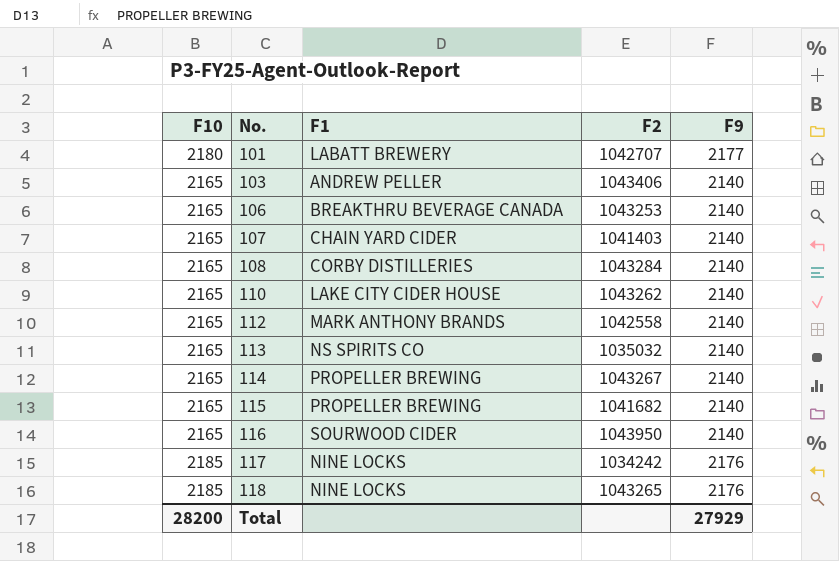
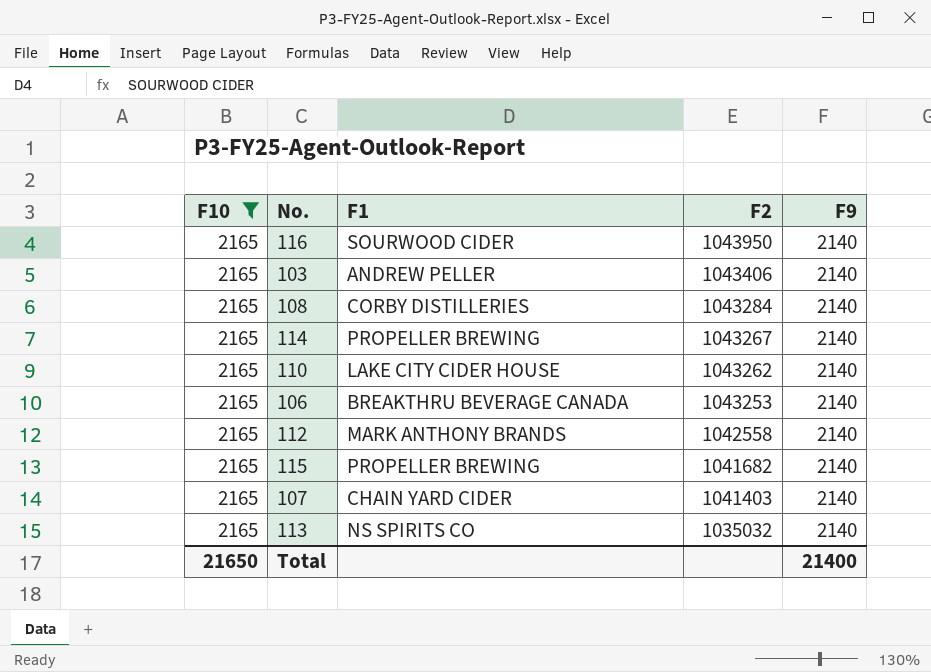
filter: none -> F10 = 2165
row order: No. ascending -> F2 descending
Total | F10: 28200 -> 21650
Total | F9: 27929 -> 21400

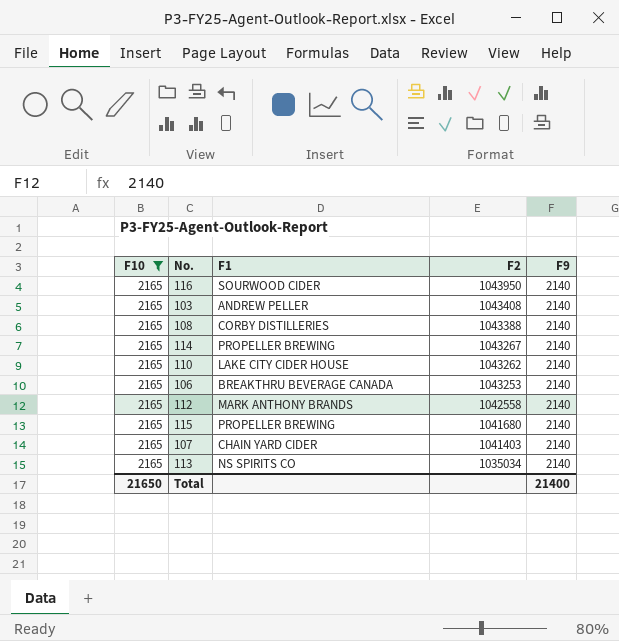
103 | F2: 1043406 -> 1043408
108 | F2: 1043284 -> 1043388
115 | F2: 1041682 -> 1041680
113 | F2: 1035032 -> 1035034

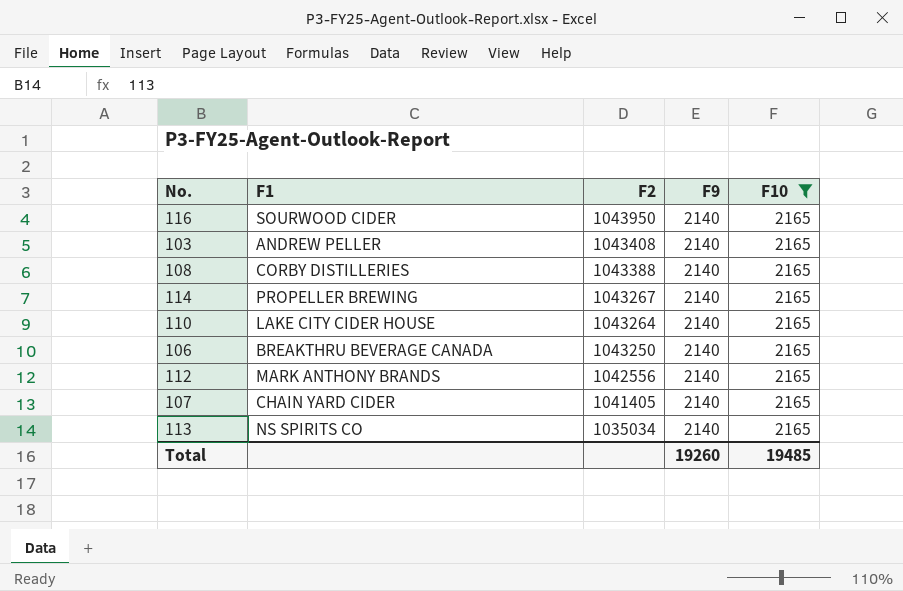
column F10 | position: 1 -> 5
row 115: 2165 | PROPELLER BREWING | 1041680 | 2140 -> none
110 | F2: 1043262 -> 1043264
106 | F2: 1043253 -> 1043250
112 | F2: 1042558 -> 1042556
107 | F2: 1041403 -> 1041405
Total | F9: 21400 -> 19260
Total | F10: 21650 -> 19485

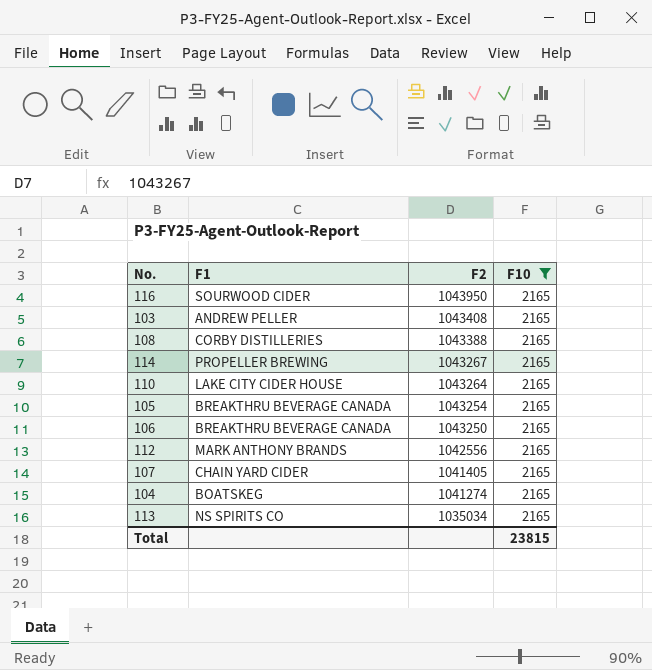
column F9 | position: 4 -> none
row 105: none -> BREAKTHRU BEVERAGE CANADA | 1043254 | 2165
row 104: none -> BOATSKEG | 1041274 | 2165
Total | F10: 19485 -> 23815

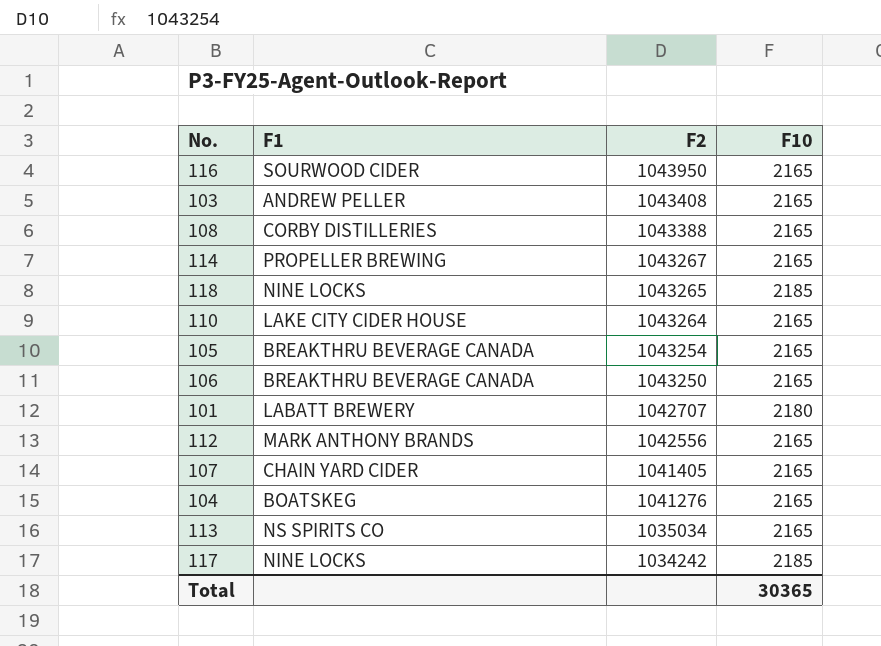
filter: F10 = 2165 -> none
104 | F2: 1041274 -> 1041276
Total | F10: 23815 -> 30365

